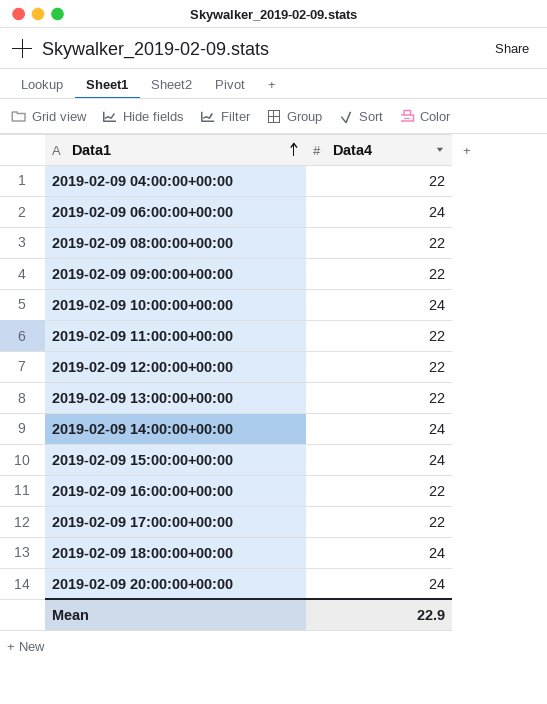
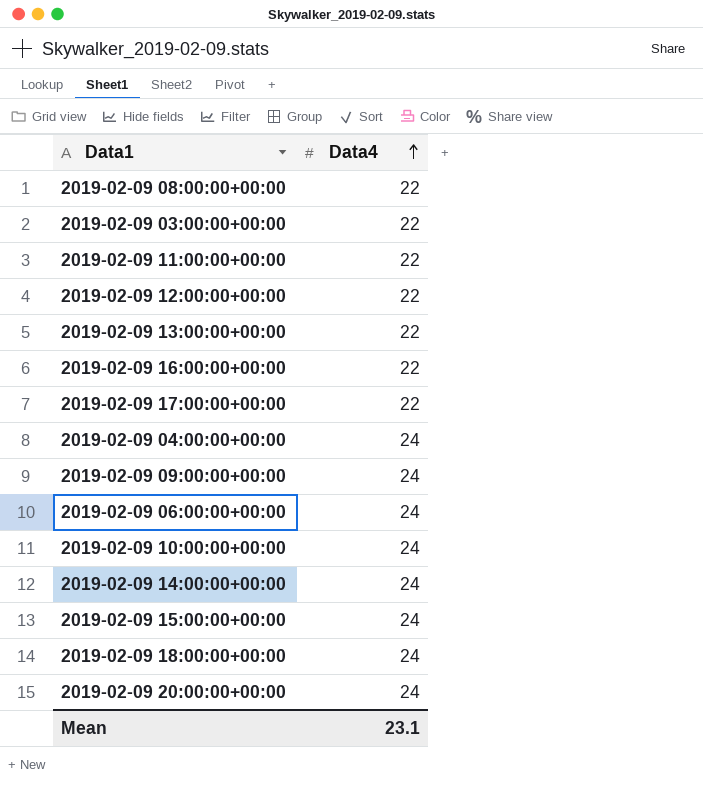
row order: Data1 ascending -> Data4 ascending
row 2019-02-09 03:00:00+00:00: none -> 22
2019-02-09 04:00:00+00:00 | Data4: 22 -> 24
2019-02-09 09:00:00+00:00 | Data4: 22 -> 24
Mean | Data4: 22.9 -> 23.1

